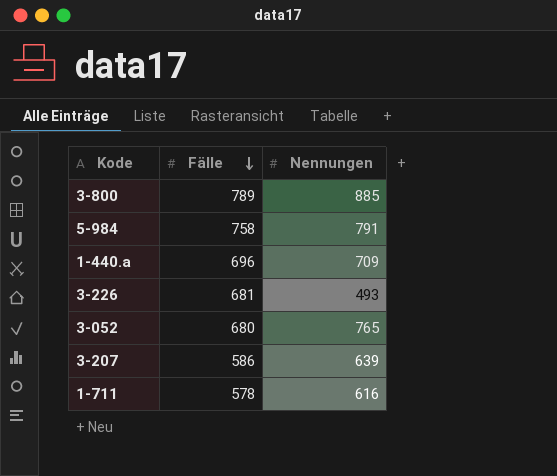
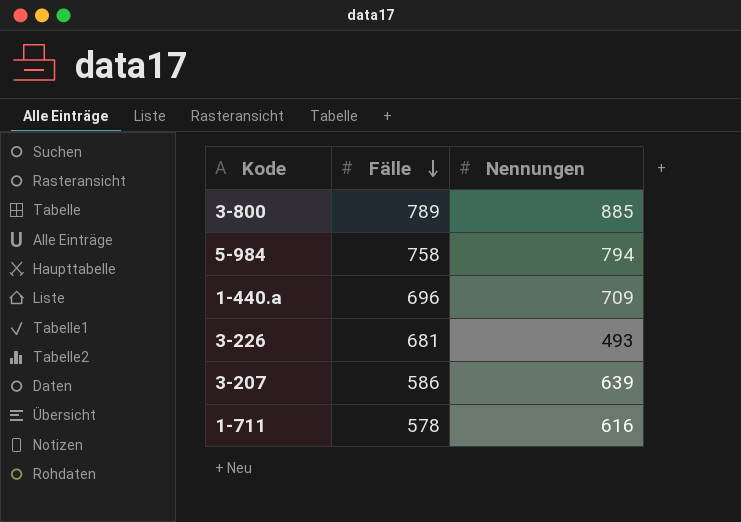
row 3-052: 680 | 765 -> none
5-984 | Nennungen: 791 -> 794

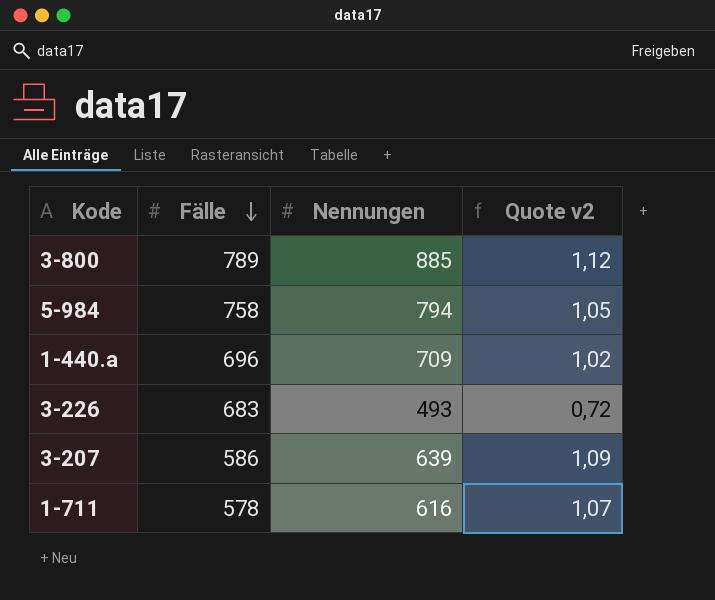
column Quote v2 | formula: none -> [Nennungen] / [Fälle]
3-226 | Fälle: 681 -> 683

